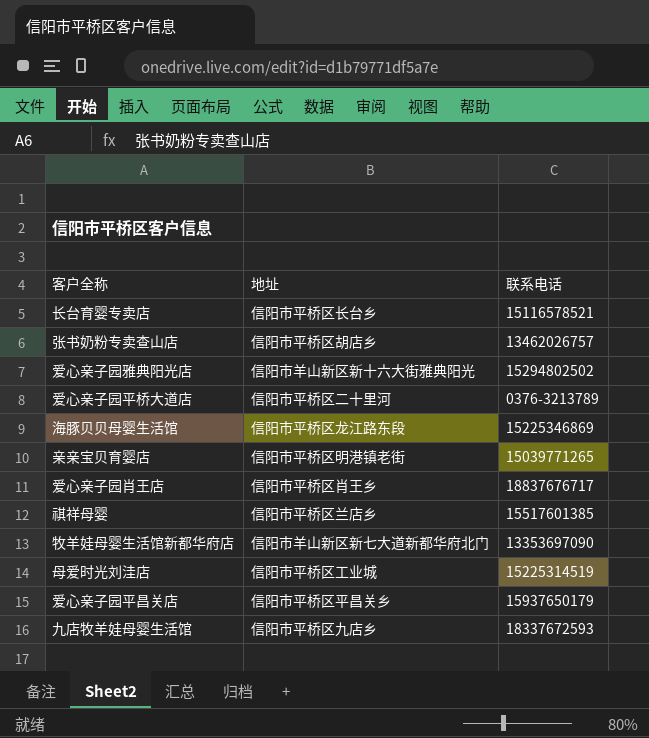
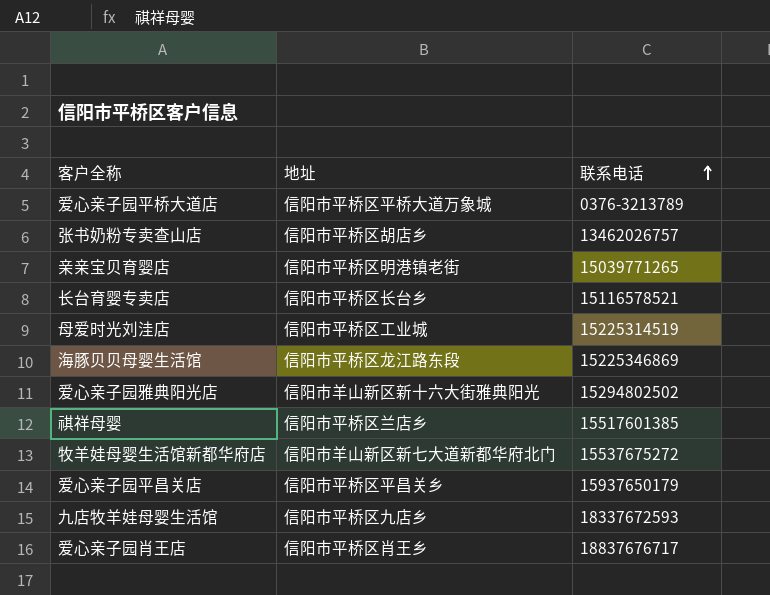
row order: none -> 联系电话 ascending
爱心亲子园平桥大道店 | 地址: 信阳市平桥区二十里河 -> 信阳市平桥区平桥大道万象城
牧羊娃母婴生活馆新都华府店 | 联系电话: 13353697090 -> 15537675272

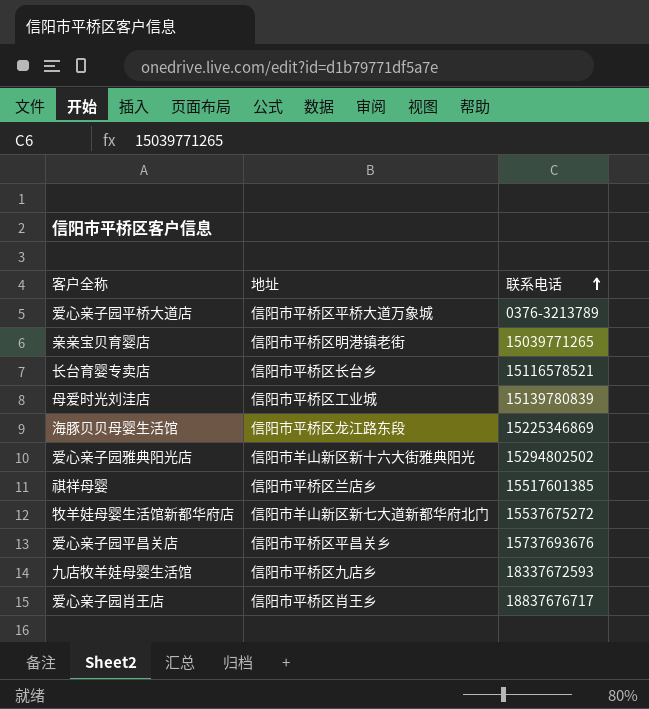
row 张书奶粉专卖查山店: 信阳市平桥区胡店乡 | 13462026757 -> none
母爱时光刘洼店 | 联系电话: 15225314519 -> 15139780839
爱心亲子园平昌关店 | 联系电话: 15937650179 -> 15737693676

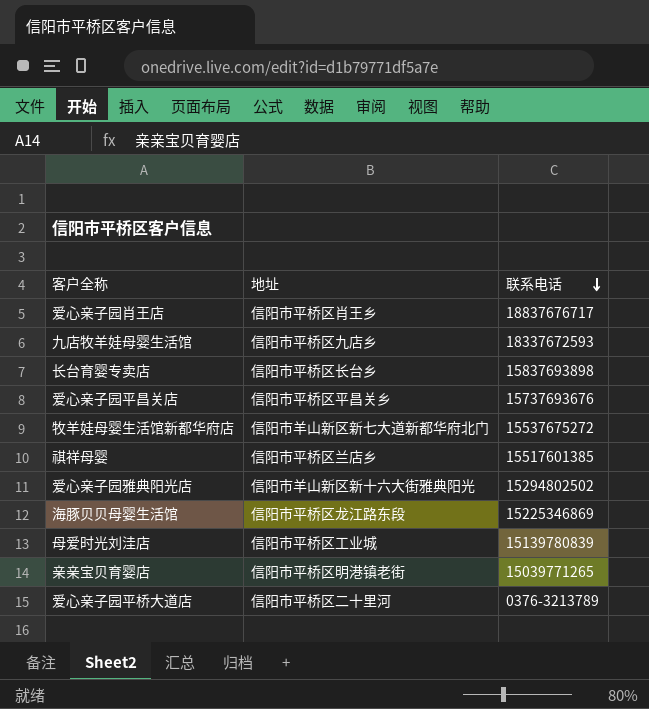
row order: 联系电话 ascending -> 联系电话 descending
长台育婴专卖店 | 联系电话: 15116578521 -> 15837693898
爱心亲子园平桥大道店 | 地址: 信阳市平桥区平桥大道万象城 -> 信阳市平桥区二十里河

